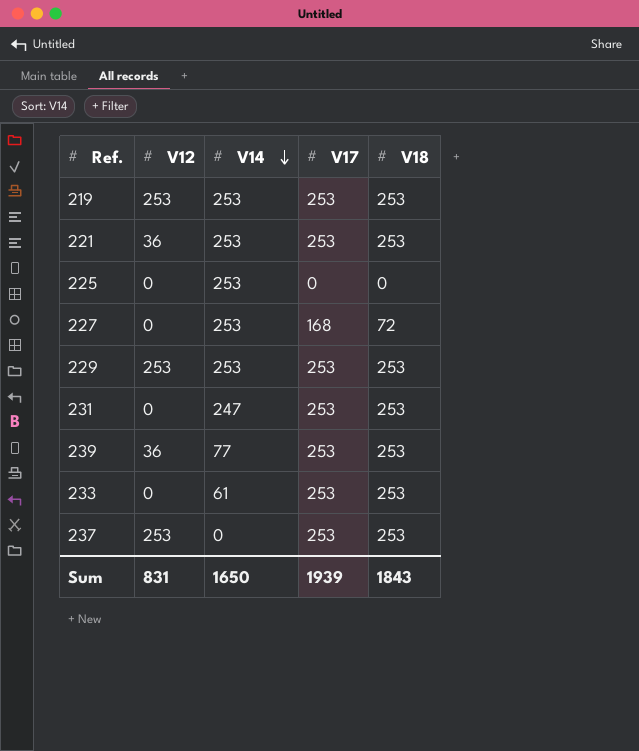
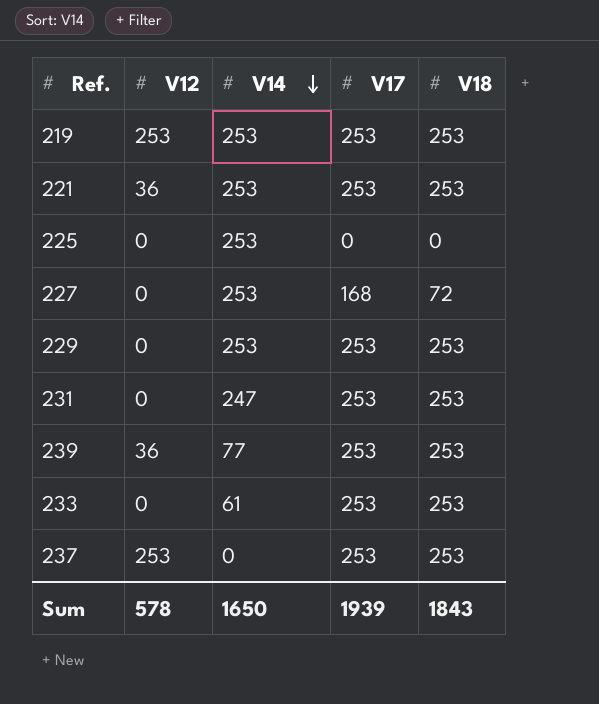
229 | V12: 253 -> 0
Sum | V12: 831 -> 578

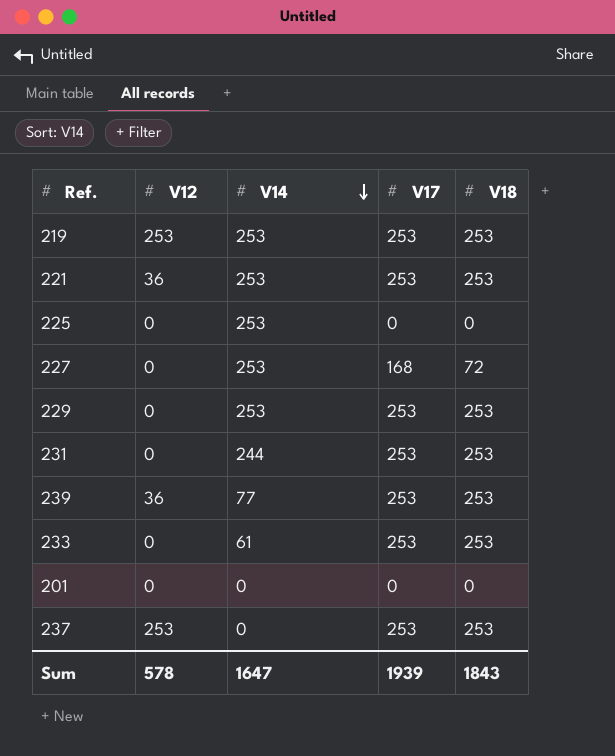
231 | V14: 247 -> 244
row 201: none -> 0 | 0 | 0 | 0
Sum | V14: 1650 -> 1647

